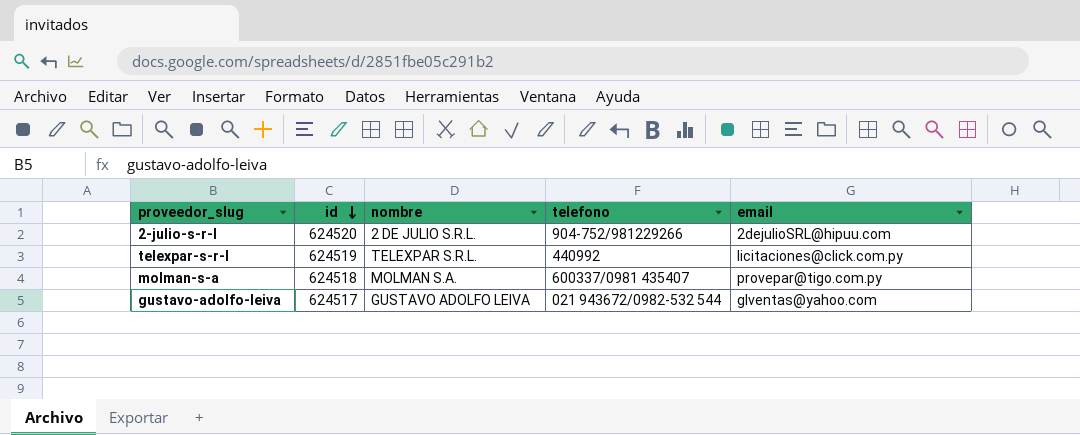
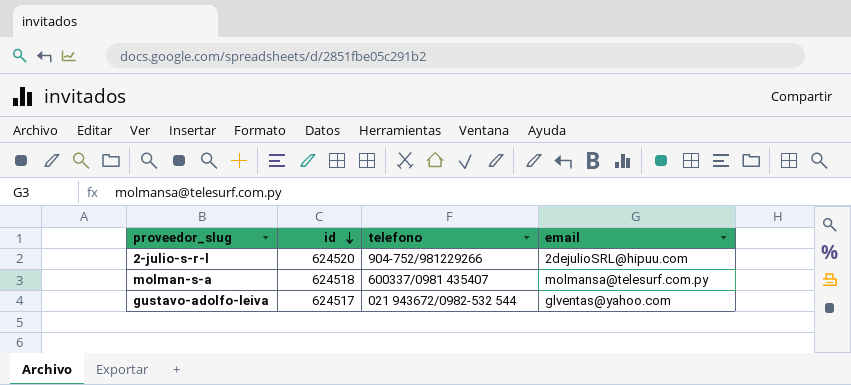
column nombre | position: 3 -> none
row telexpar-s-r-l: 624519 | TELEXPAR S.R.L. | 440992 | licitaciones@click.com.py -> none
molman-s-a | email: provepar@tigo.com.py -> molmansa@telesurf.com.py

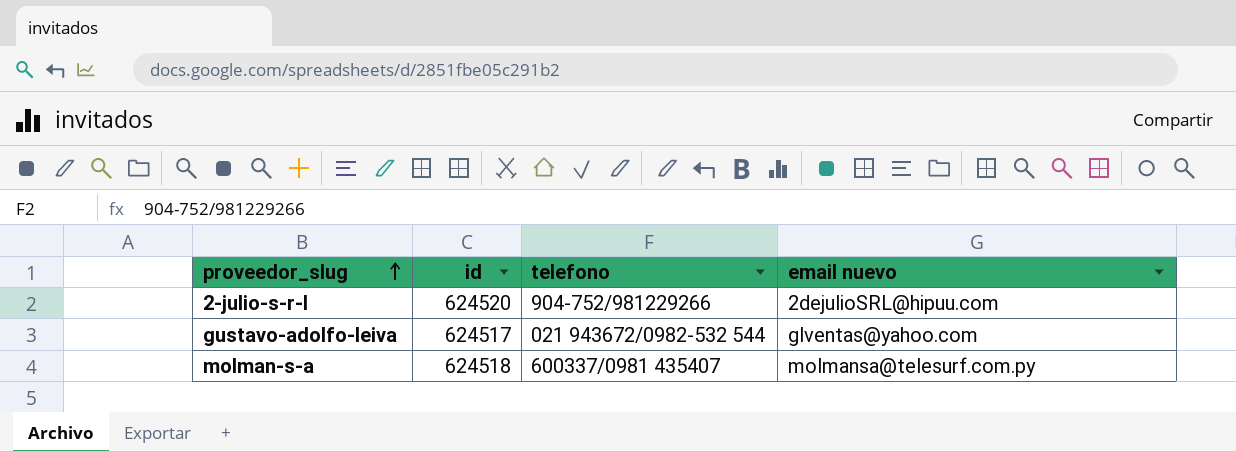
row order: id descending -> proveedor_slug ascending
column name: email -> email nuevo

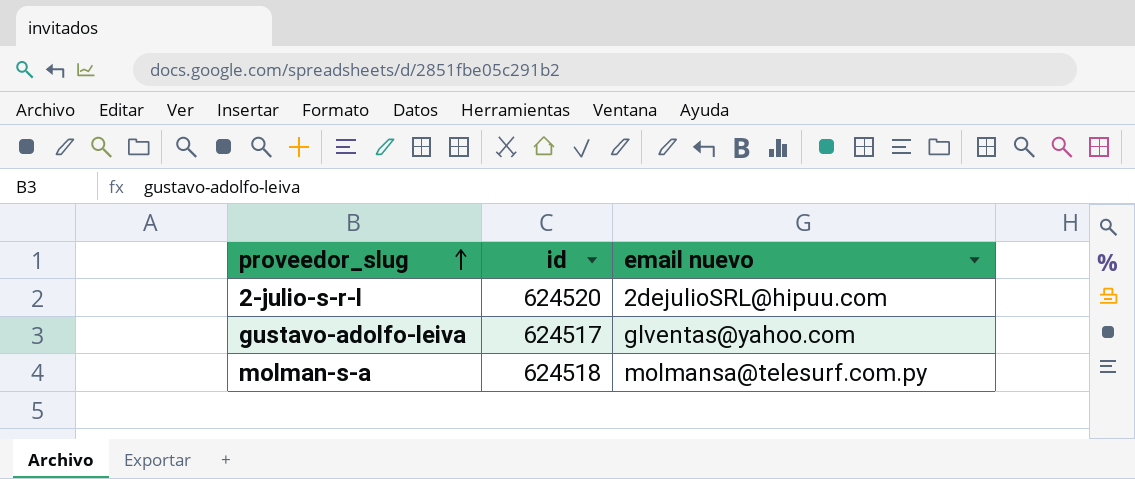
column telefono | position: 3 -> none

